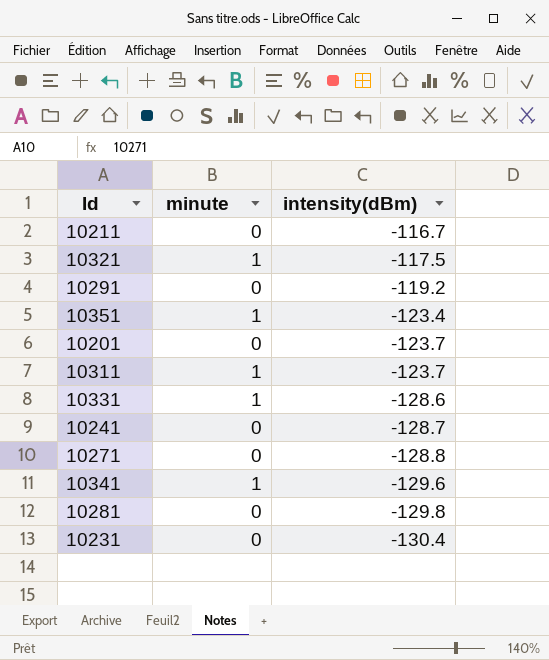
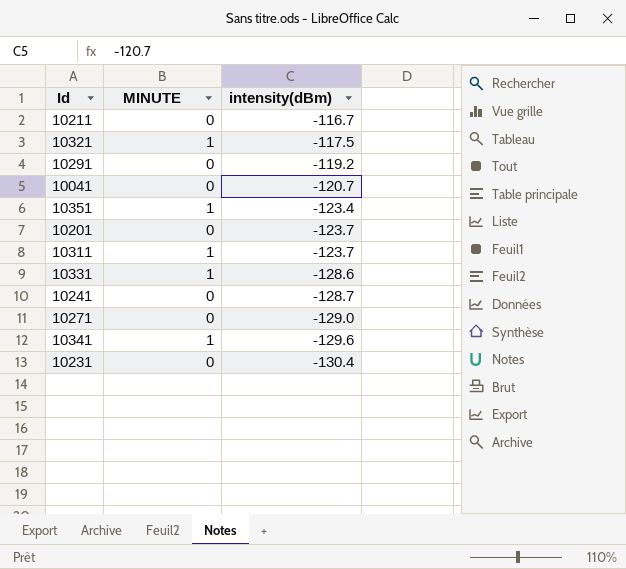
column name: minute -> MINUTE
row 10281: 0 | -129.8 -> none
row 10041: none -> 0 | -120.7
10271 | intensity(dBm): -128.8 -> -129.0

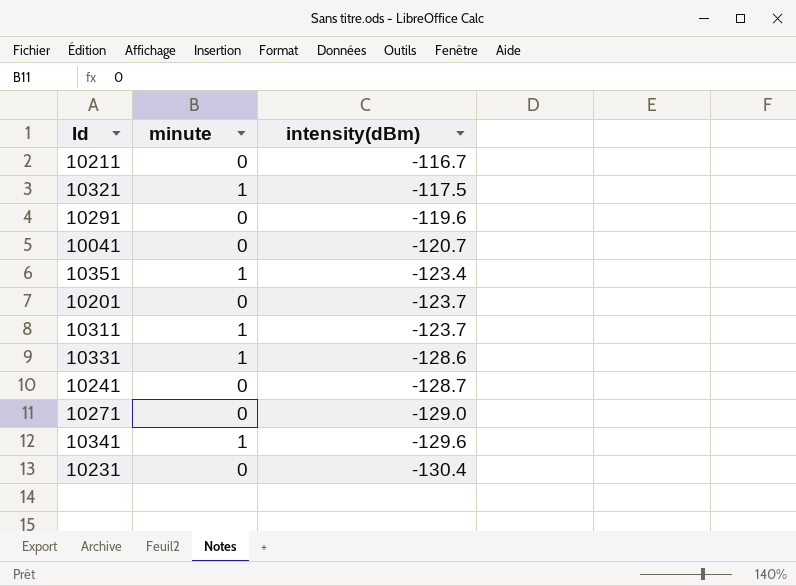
column name: MINUTE -> minute
10291 | intensity(dBm): -119.2 -> -119.6

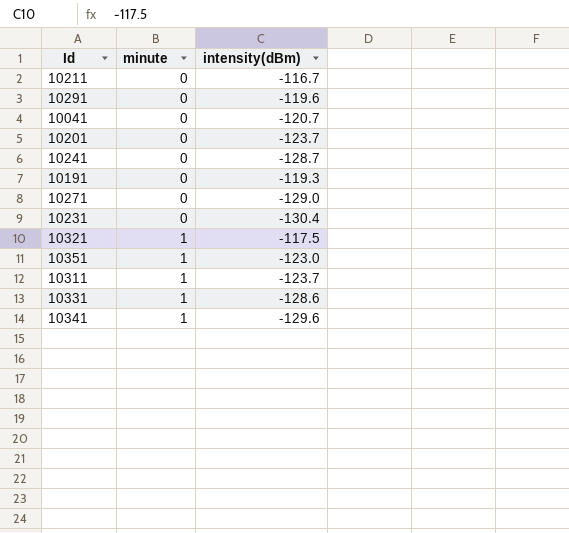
row order: intensity(dBm) descending -> minute ascending
row 10191: none -> 0 | -119.3
10351 | intensity(dBm): -123.4 -> -123.0

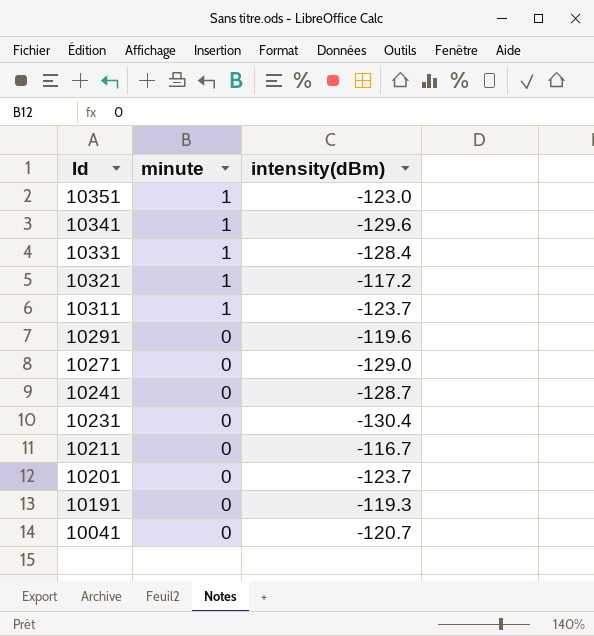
row order: minute ascending -> Id descending
10331 | intensity(dBm): -128.6 -> -128.4
10321 | intensity(dBm): -117.5 -> -117.2

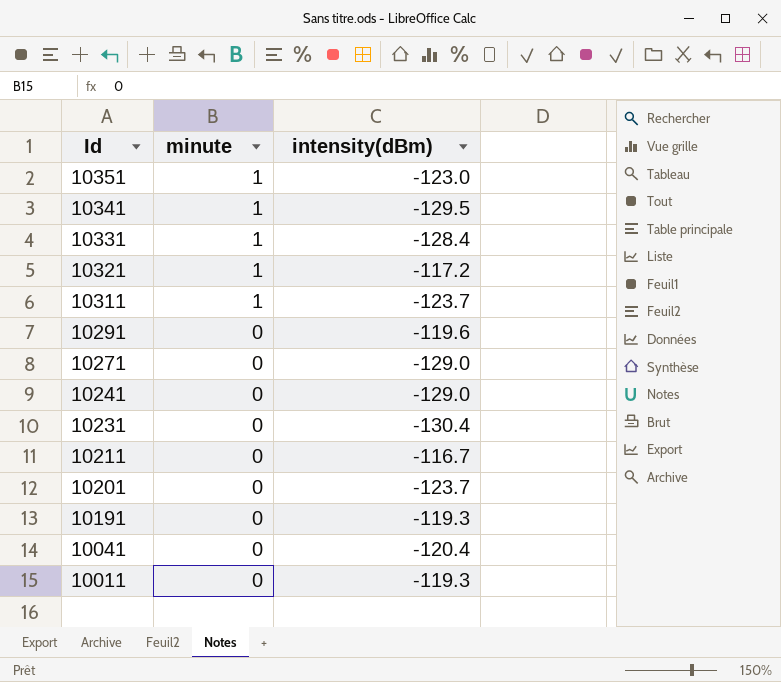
10341 | intensity(dBm): -129.6 -> -129.5
10241 | intensity(dBm): -128.7 -> -129.0
10041 | intensity(dBm): -120.7 -> -120.4
row 10011: none -> 0 | -119.3

